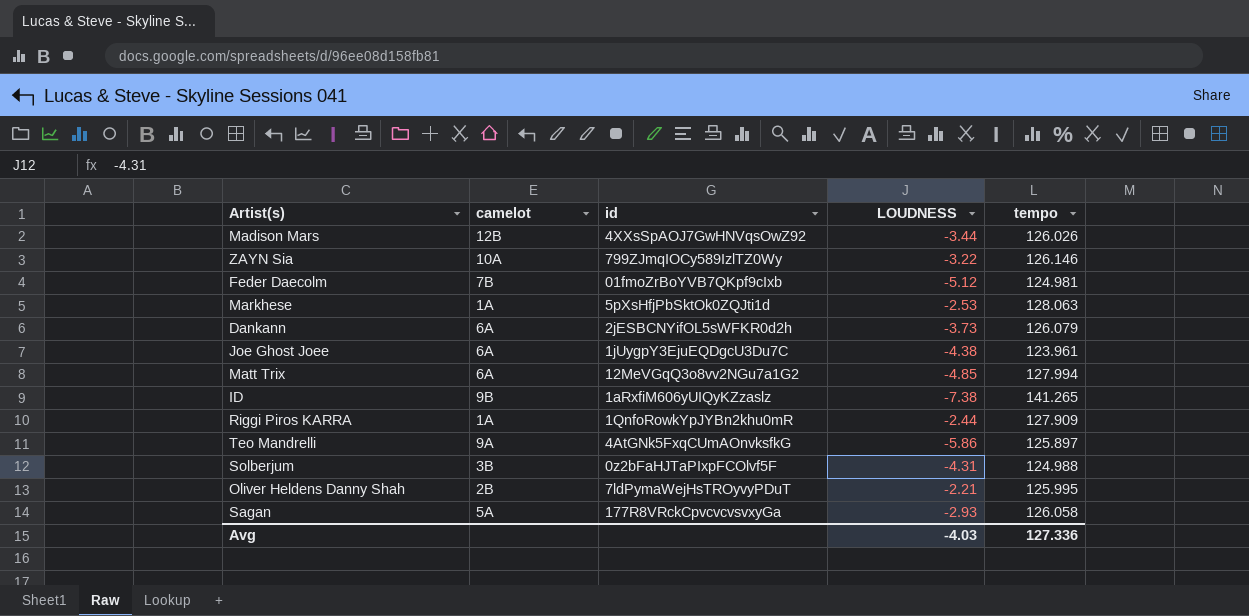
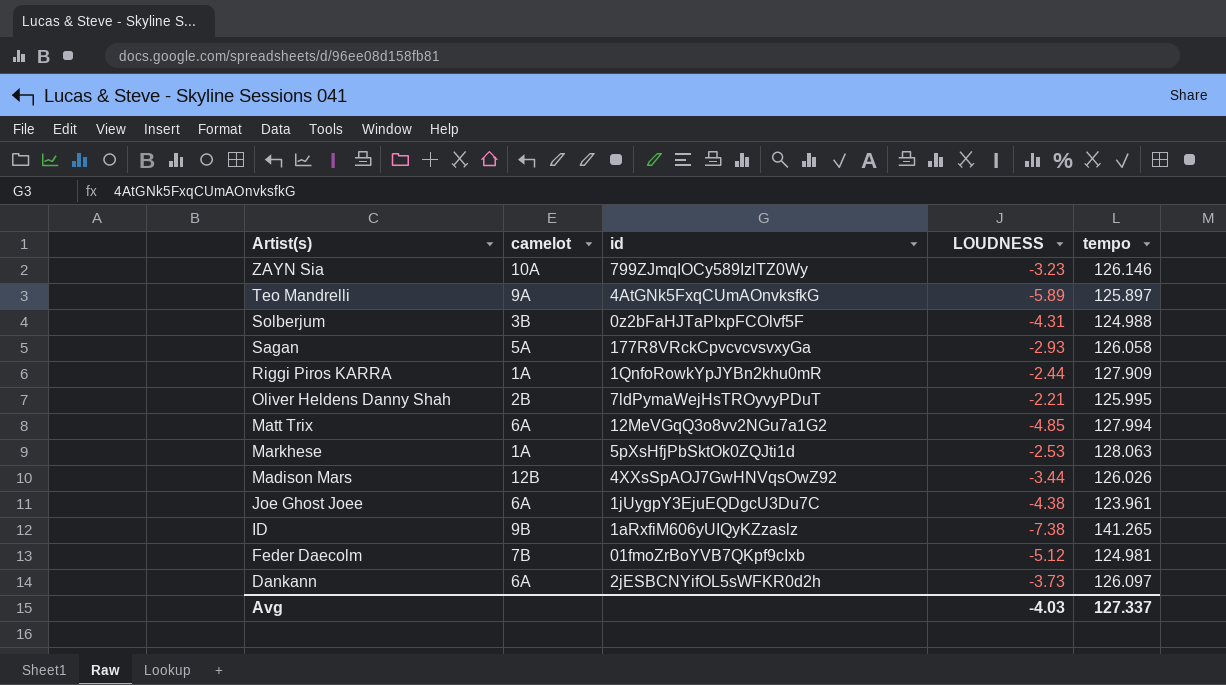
row order: none -> Artist(s) descending
ZAYN Sia | LOUDNESS: -3.22 -> -3.23
Teo Mandrelli | LOUDNESS: -5.86 -> -5.89
Dankann | tempo: 126.079 -> 126.097
Avg | tempo: 127.336 -> 127.337

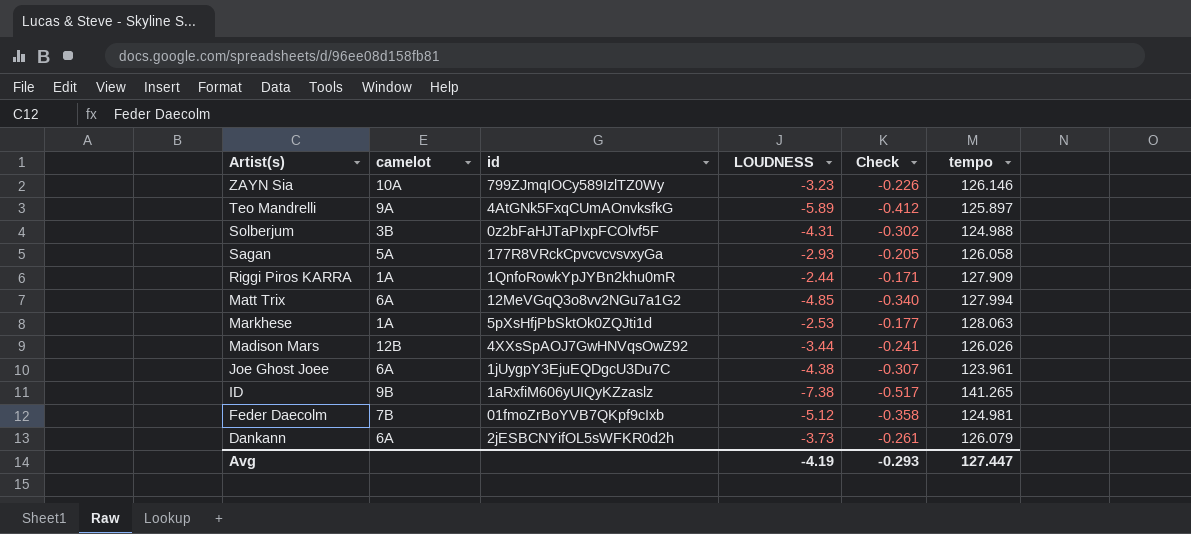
column Check | formula: none -> [LOUDNESS] * 0.07
row Oliver Heldens Danny Shah: 2B | 7ldPymaWejHsTROyvyPDuT | -2.21 | 125.995 -> none
Dankann | tempo: 126.097 -> 126.079
Avg | LOUDNESS: -4.03 -> -4.19
Avg | tempo: 127.337 -> 127.447

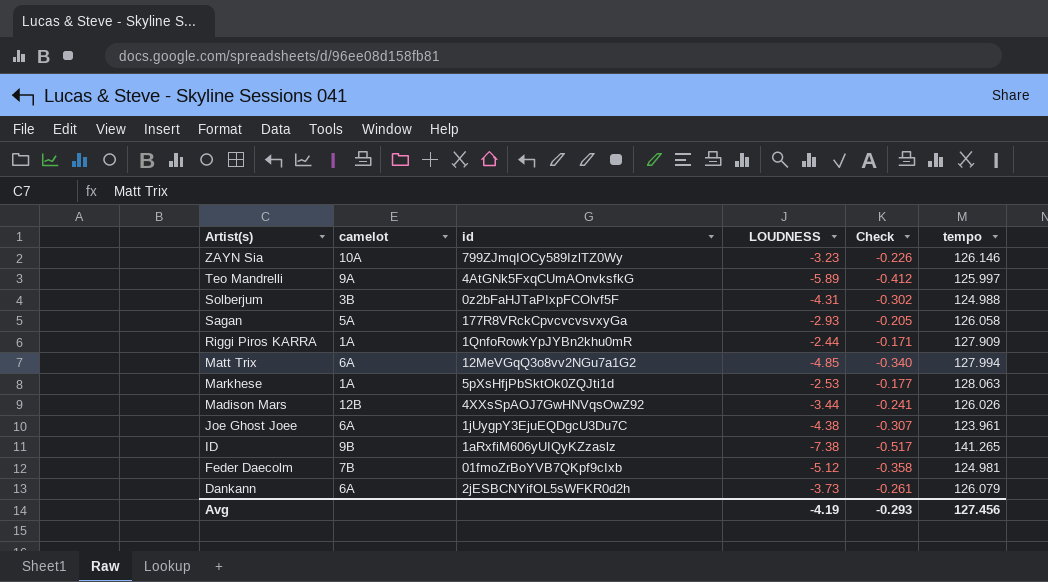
Teo Mandrelli | tempo: 125.897 -> 125.997
Avg | tempo: 127.447 -> 127.456

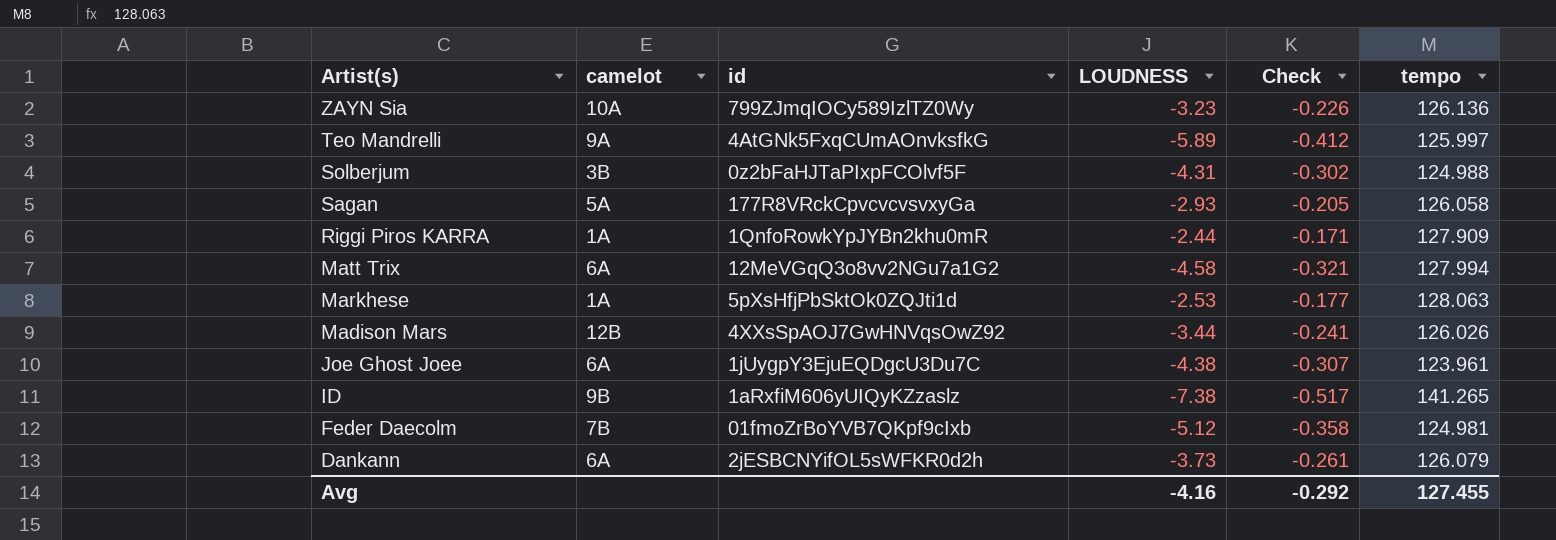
ZAYN Sia | tempo: 126.146 -> 126.136
Matt Trix | LOUDNESS: -4.85 -> -4.58
Matt Trix | Check: -0.340 -> -0.321
Avg | LOUDNESS: -4.19 -> -4.16
Avg | Check: -0.293 -> -0.292
Avg | tempo: 127.456 -> 127.455

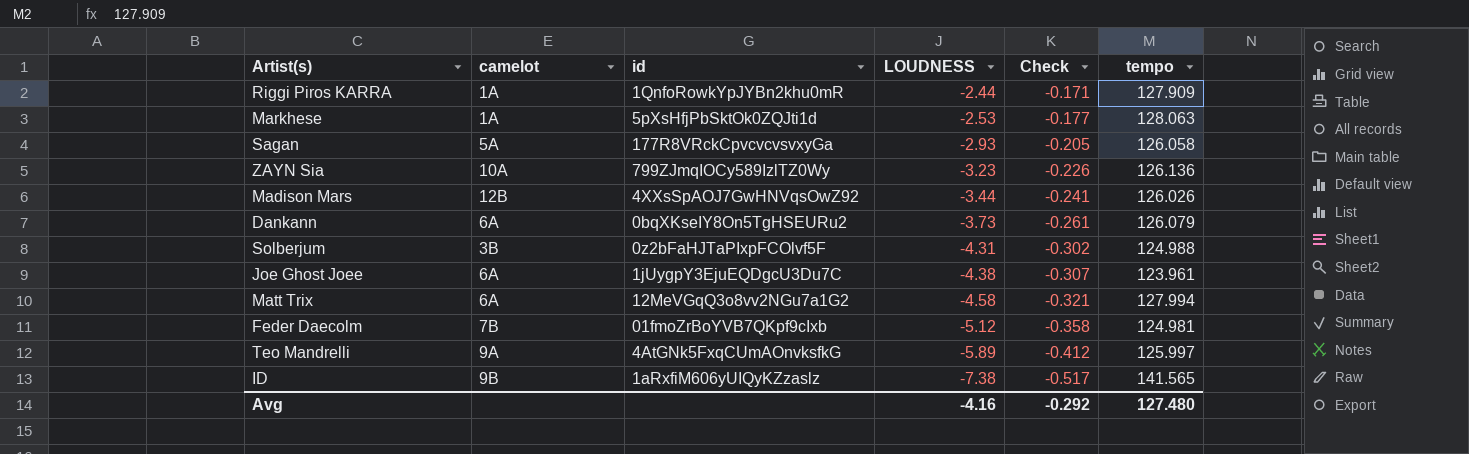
row order: Artist(s) descending -> LOUDNESS descending
Dankann | id: 2jESBCNYifOL5sWFKR0d2h -> 0bqXKseIY8On5TgHSEURu2
ID | tempo: 141.265 -> 141.565
Avg | tempo: 127.455 -> 127.480

